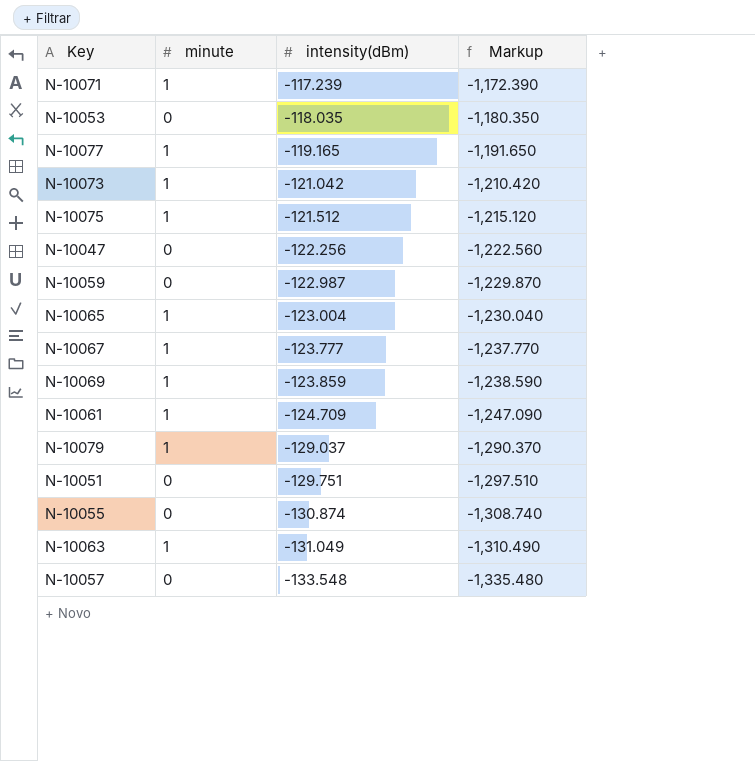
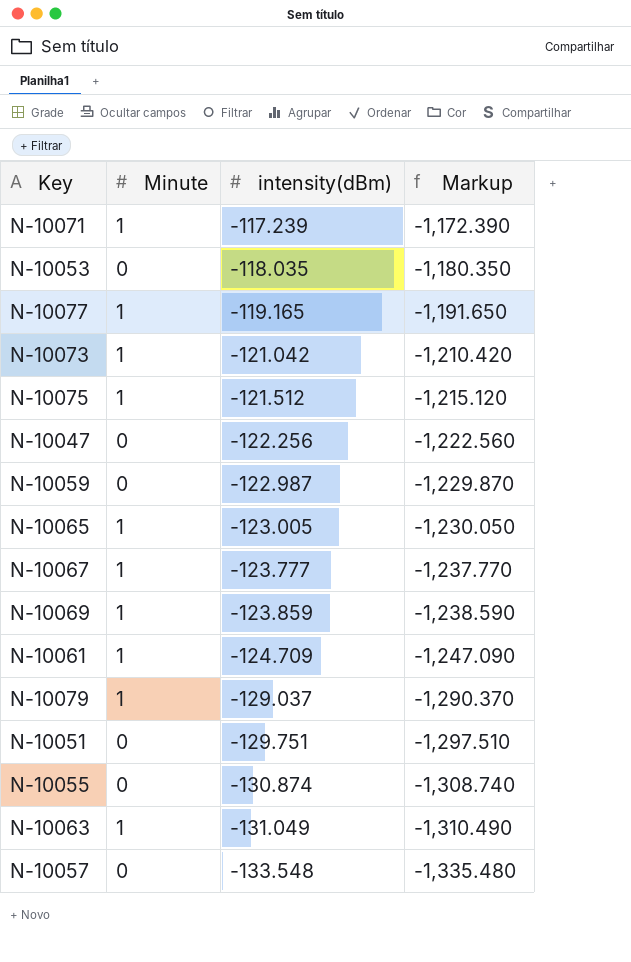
column name: minute -> Minute
N-10065 | intensity(dBm): -123.004 -> -123.005
N-10065 | Markup: -1,230.040 -> -1,230.050

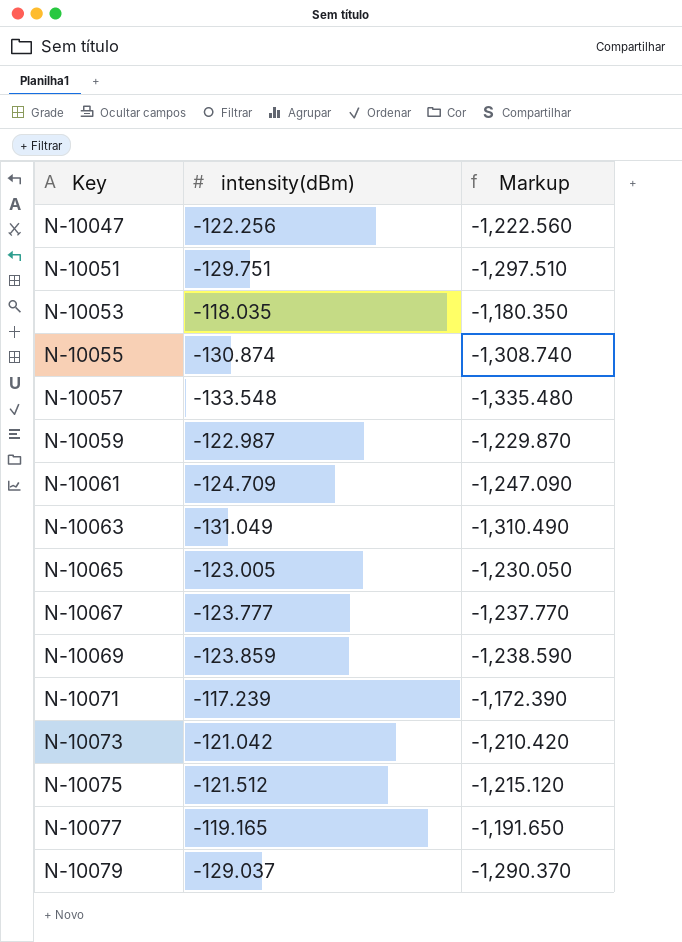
row order: intensity(dBm) descending -> Key ascending
column Minute | position: 2 -> none

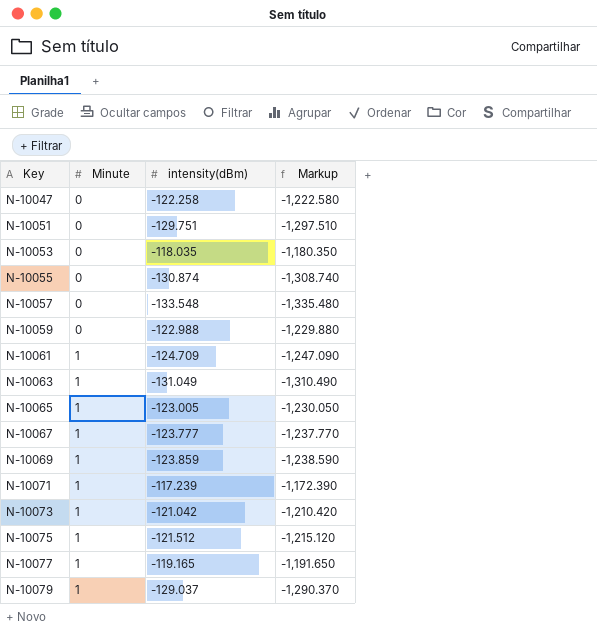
column Minute | position: none -> 2
N-10047 | intensity(dBm): -122.256 -> -122.258
N-10047 | Markup: -1,222.560 -> -1,222.580
N-10059 | intensity(dBm): -122.987 -> -122.988
N-10059 | Markup: -1,229.870 -> -1,229.880

